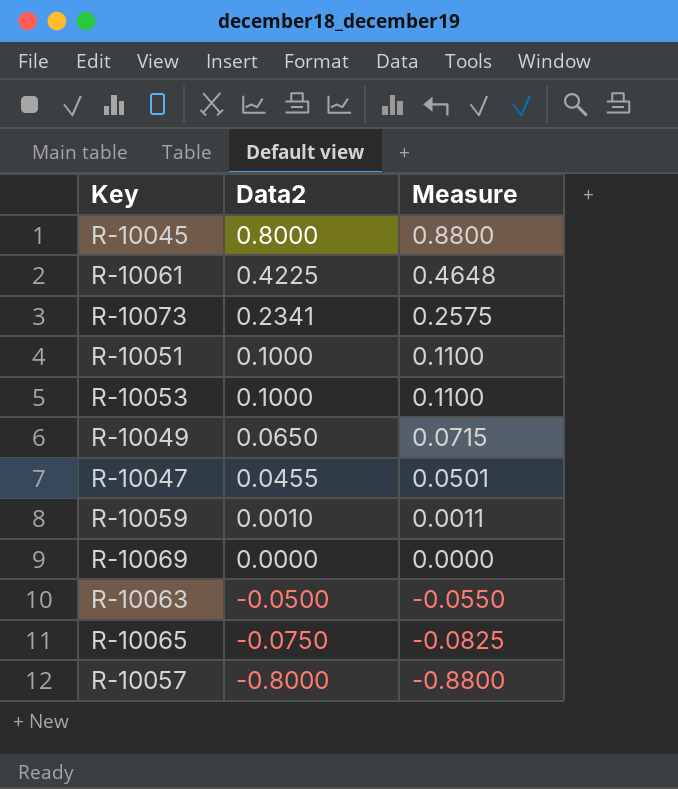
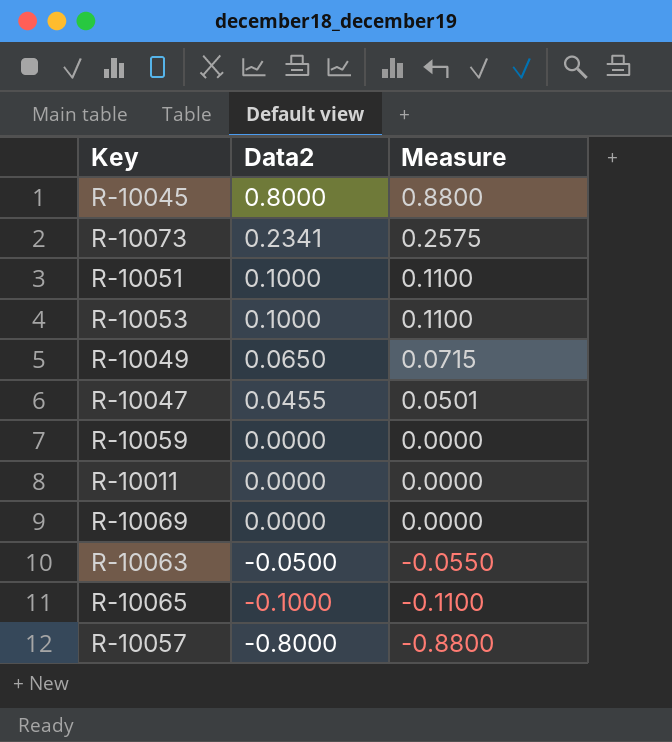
row R-10061: 0.4225 | 0.4648 -> none
R-10059 | Data2: 0.0010 -> 0.0000
R-10059 | Measure: 0.0011 -> 0.0000
row R-10011: none -> 0.0000 | 0.0000
R-10065 | Data2: -0.0750 -> -0.1000
R-10065 | Measure: -0.0825 -> -0.1100

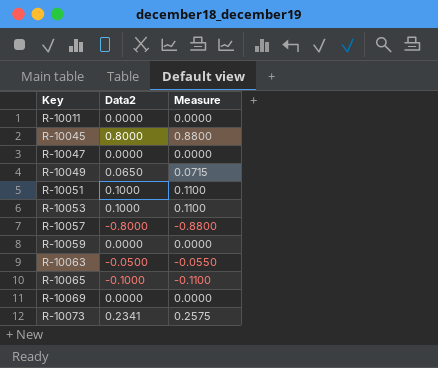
row order: Data2 descending -> Key ascending
R-10047 | Data2: 0.0455 -> 0.0000
R-10047 | Measure: 0.0501 -> 0.0000

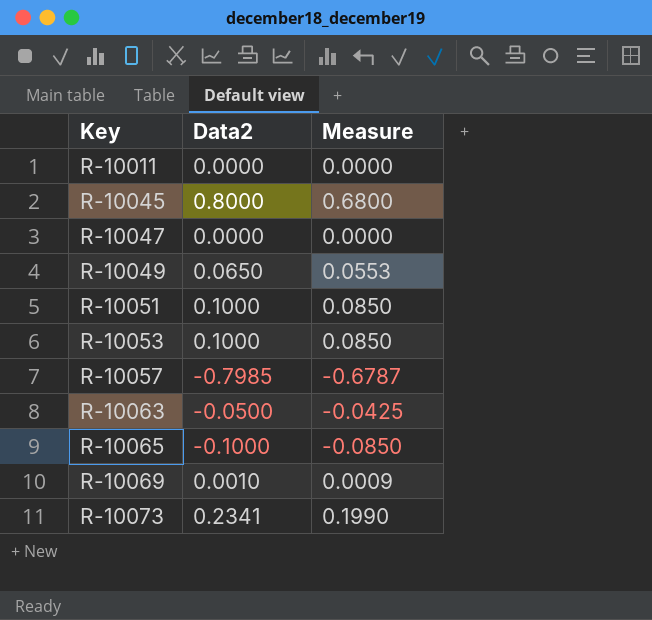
column Measure | formula: [Data2] * 1.1 -> [Data2] * 0.85
row R-10059: 0.0000 | 0.0000 -> none
R-10057 | Data2: -0.8000 -> -0.7985
R-10069 | Data2: 0.0000 -> 0.0010

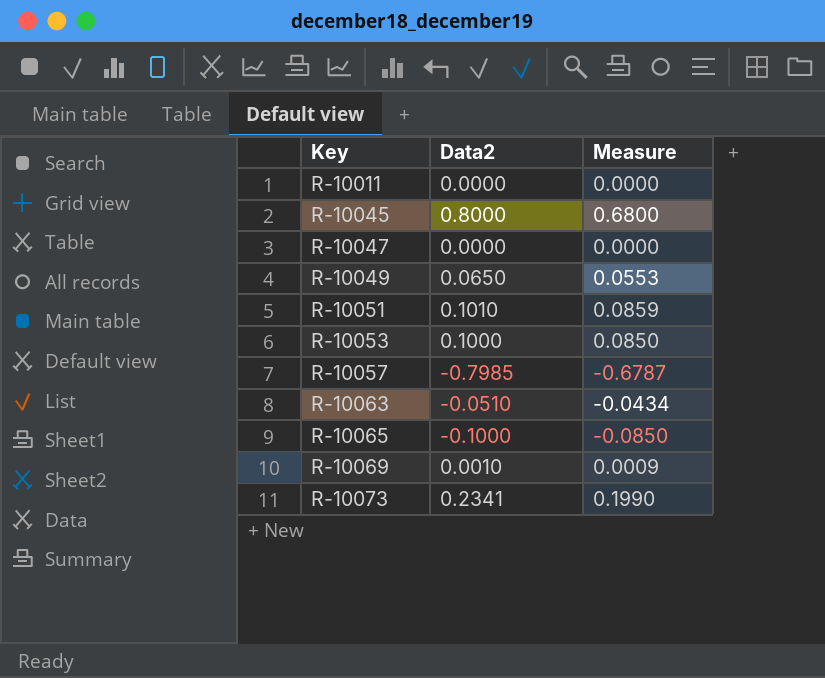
R-10051 | Data2: 0.1000 -> 0.1010
R-10051 | Measure: 0.0850 -> 0.0859
R-10063 | Data2: -0.0500 -> -0.0510
R-10063 | Measure: -0.0425 -> -0.0434

